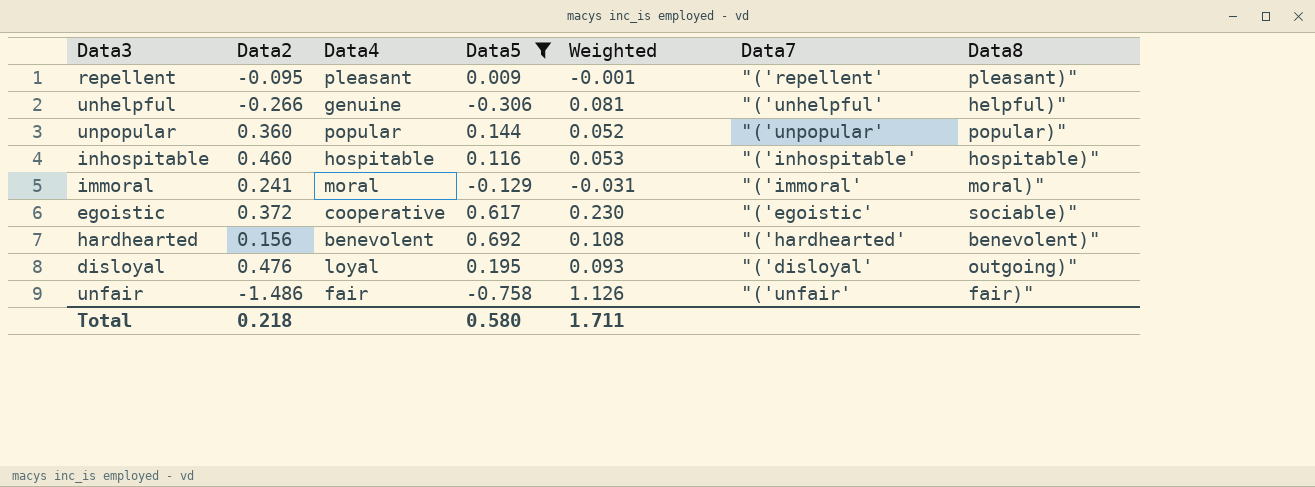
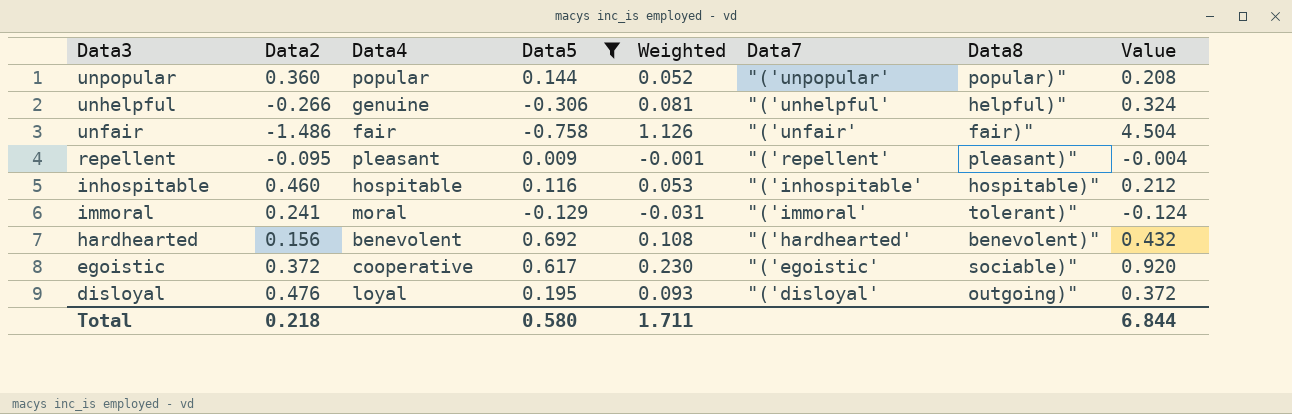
row order: none -> Data3 descending
column Value | formula: none -> [Weighted] * 4
immoral | Data8: moral)" -> tolerant)"

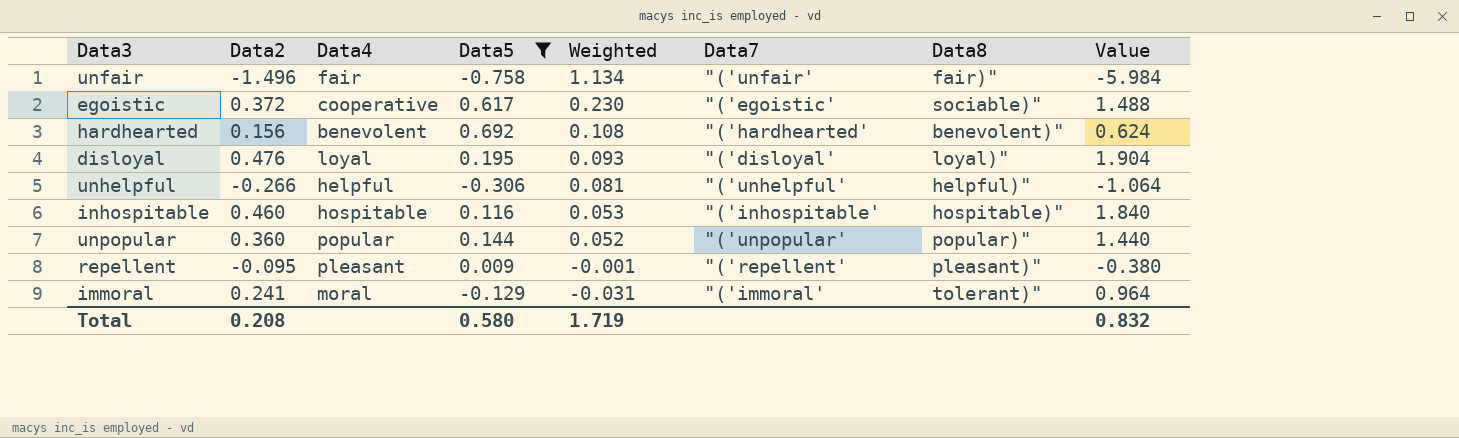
row order: Data3 descending -> Weighted descending
column Value | formula: [Weighted] * 4 -> [Data2] * 4
unfair | Data2: -1.486 -> -1.496
unfair | Weighted: 1.126 -> 1.134
disloyal | Data8: outgoing)" -> loyal)"
unhelpful | Data4: genuine -> helpful
Total | Data2: 0.218 -> 0.208
Total | Weighted: 1.711 -> 1.719
Total | Value: 6.844 -> 0.832

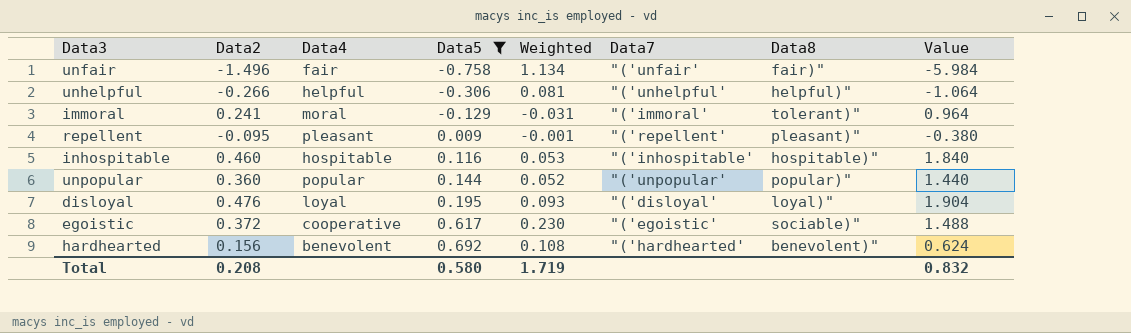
row order: Weighted descending -> Data5 ascending

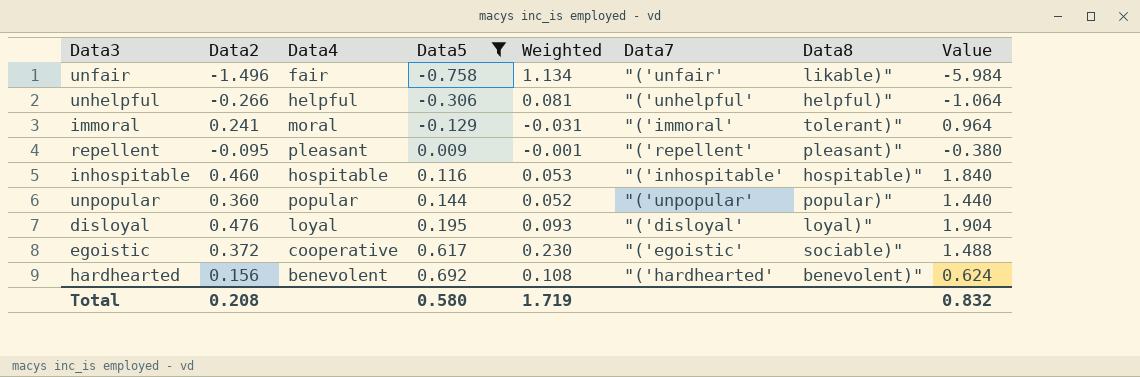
unfair | Data8: fair)" -> likable)"

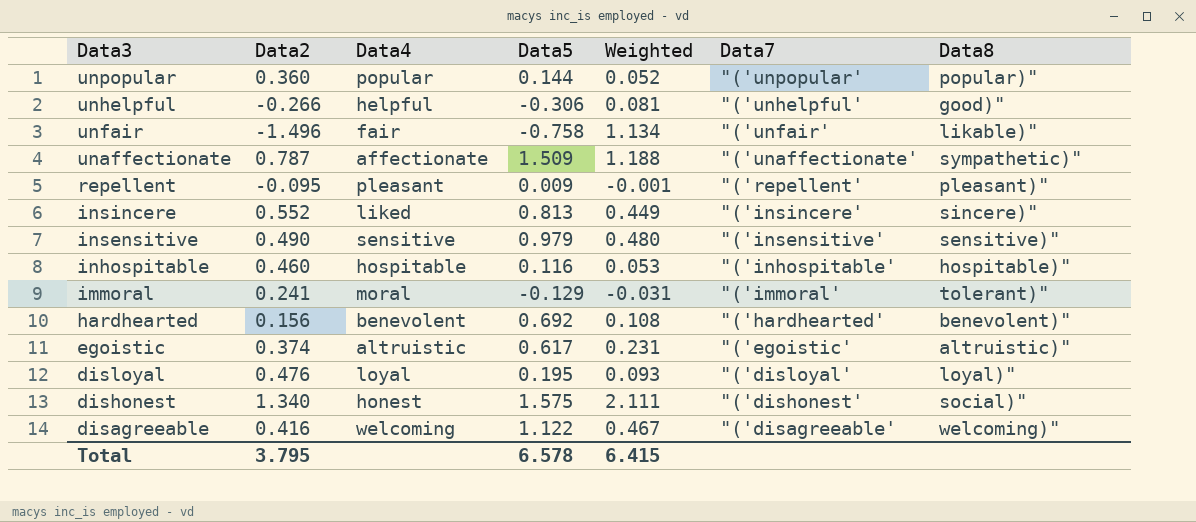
filter: Data5 <= 0.692 -> none
row order: Data5 ascending -> Data3 descending
column Value | formula: [Data2] * 4 -> none
unhelpful | Data8: helpful)" -> good)"
egoistic | Data2: 0.372 -> 0.374
egoistic | Data4: cooperative -> altruistic
egoistic | Weighted: 0.230 -> 0.231
egoistic | Data8: sociable)" -> altruistic)"
Total | Data2: 0.208 -> 3.795
Total | Data5: 0.580 -> 6.578
Total | Weighted: 1.719 -> 6.415

